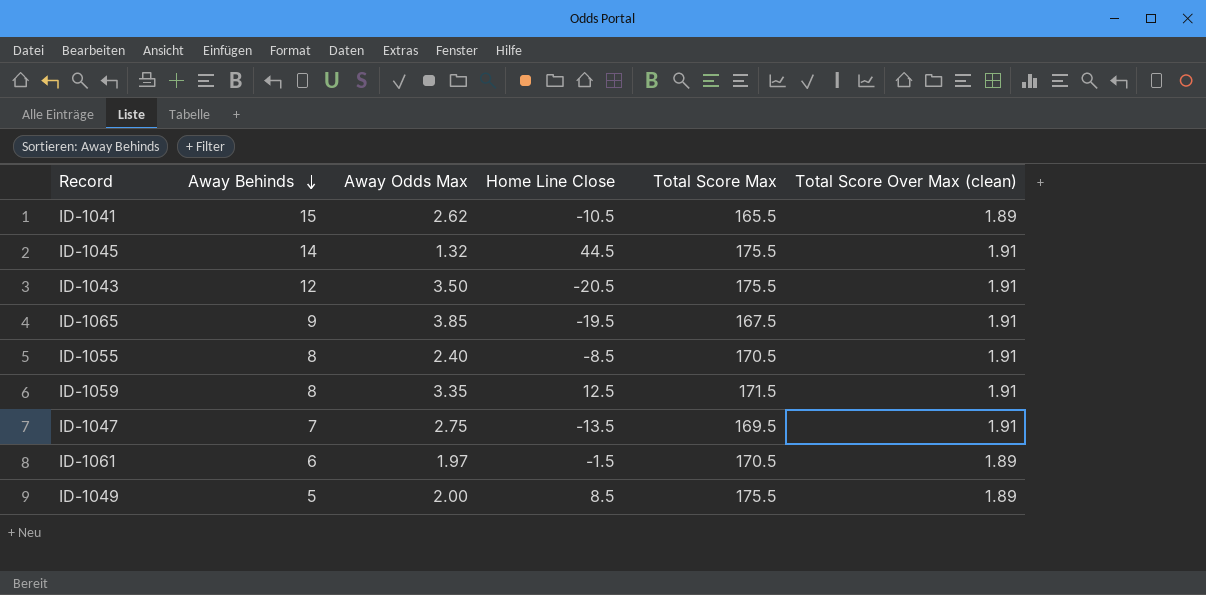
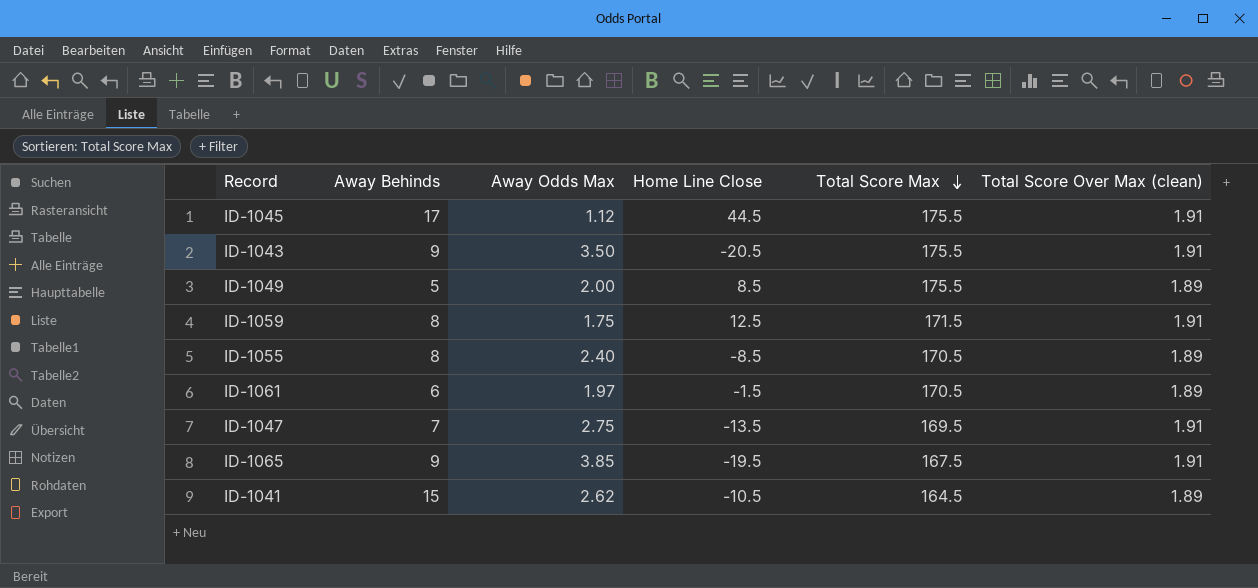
row order: Away Behinds descending -> Total Score Max descending
ID-1045 | Away Behinds: 14 -> 17
ID-1045 | Away Odds Max: 1.32 -> 1.12
ID-1043 | Away Behinds: 12 -> 9
ID-1059 | Away Odds Max: 3.35 -> 1.75
ID-1055 | Total Score Over Max (clean): 1.91 -> 1.89
ID-1041 | Total Score Max: 165.5 -> 164.5

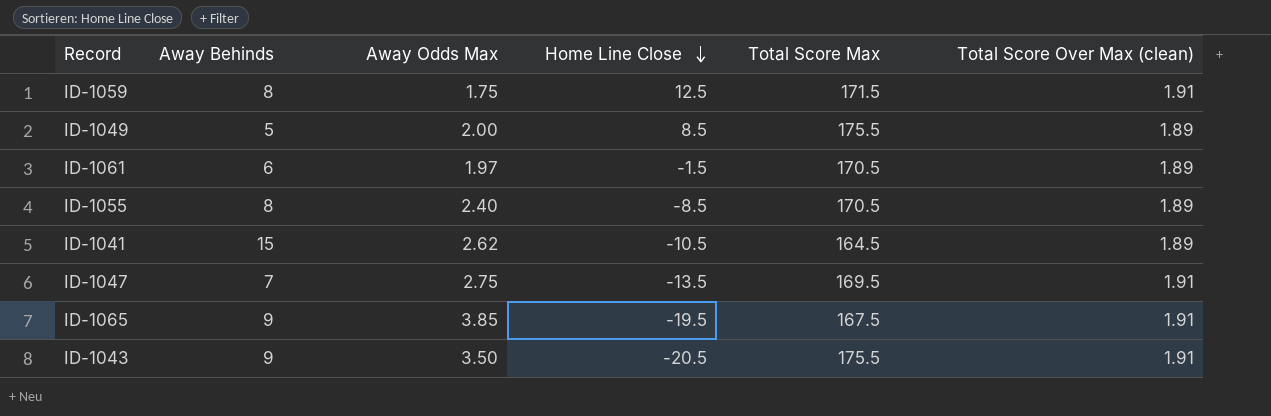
row order: Total Score Max descending -> Home Line Close descending
row ID-1045: 17 | 1.12 | 44.5 | 175.5 | 1.91 -> none

